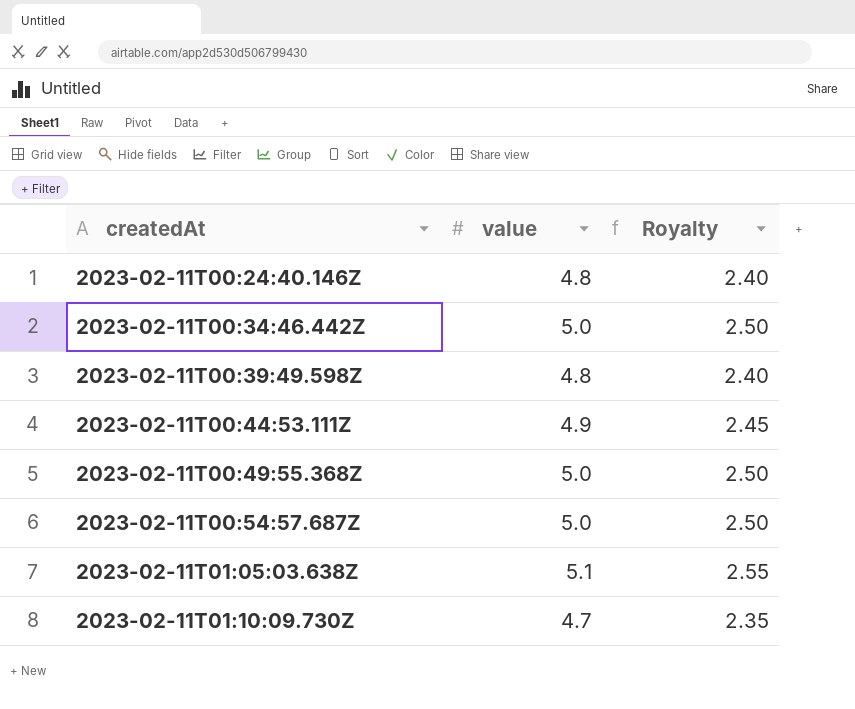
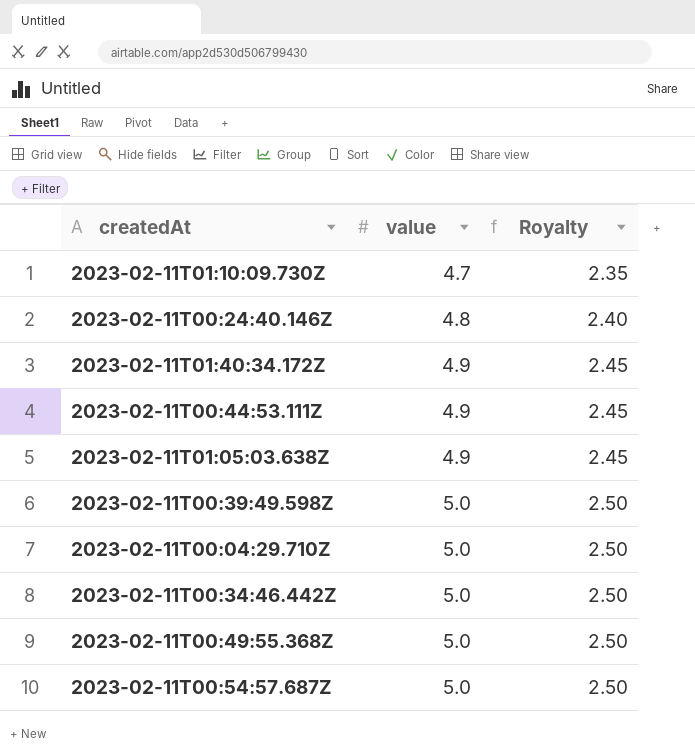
row order: createdAt ascending -> value ascending
row 2023-02-11T01:40:34.172Z: none -> 4.9 | 2.45
2023-02-11T01:05:03.638Z | value: 5.1 -> 4.9
2023-02-11T01:05:03.638Z | Royalty: 2.55 -> 2.45
2023-02-11T00:39:49.598Z | value: 4.8 -> 5.0
2023-02-11T00:39:49.598Z | Royalty: 2.40 -> 2.50
row 2023-02-11T00:04:29.710Z: none -> 5.0 | 2.50

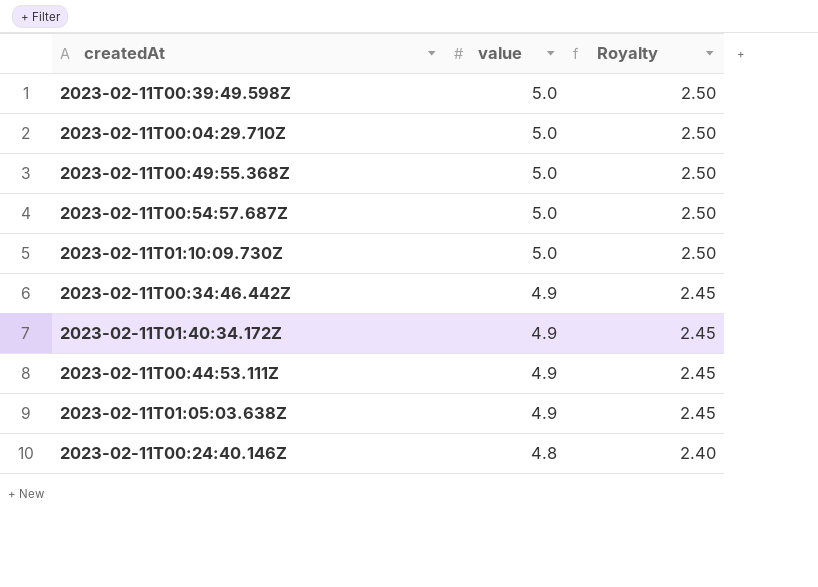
row order: value ascending -> value descending
2023-02-11T01:10:09.730Z | value: 4.7 -> 5.0
2023-02-11T01:10:09.730Z | Royalty: 2.35 -> 2.50
2023-02-11T00:34:46.442Z | value: 5.0 -> 4.9
2023-02-11T00:34:46.442Z | Royalty: 2.50 -> 2.45

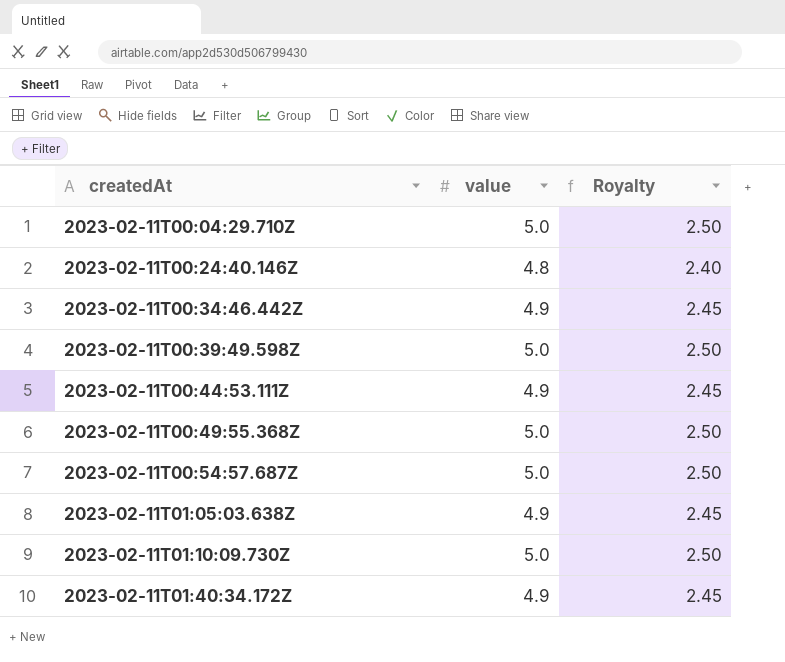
row order: value descending -> createdAt ascending

